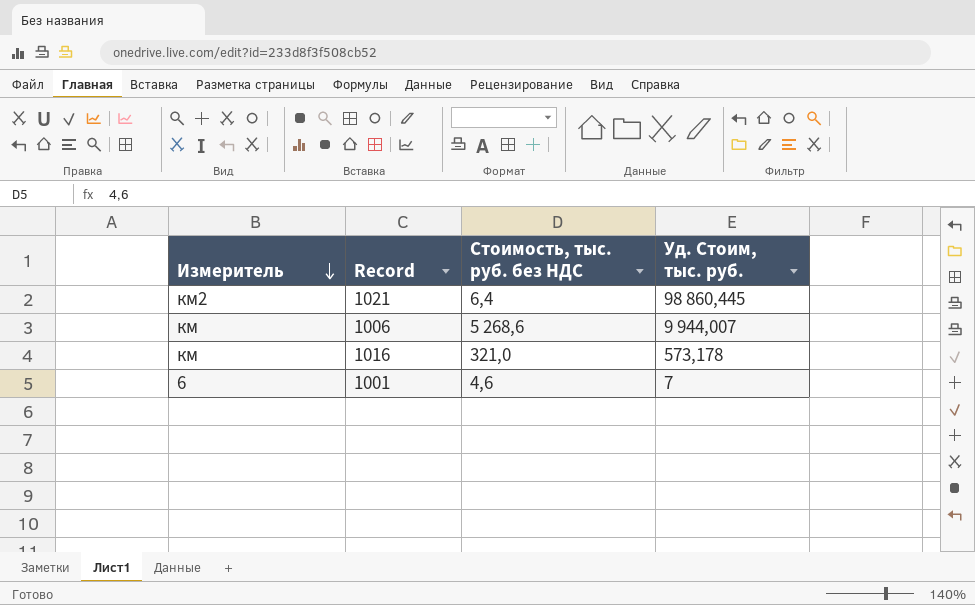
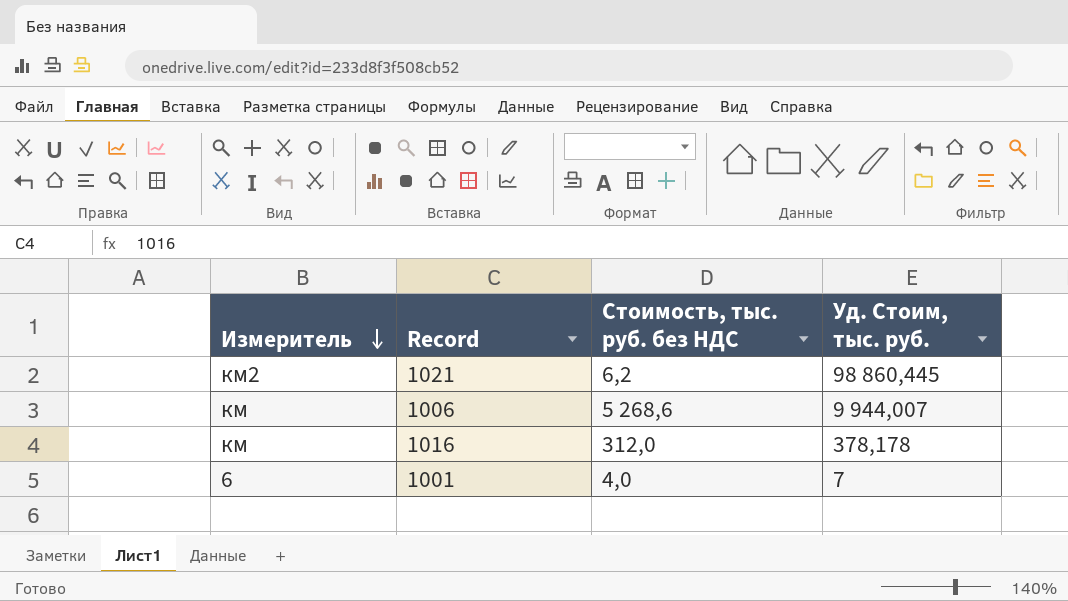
1021 | Стоимость, тыс. руб. без НДС: 6,4 -> 6,2
1016 | Стоимость, тыс. руб. без НДС: 321,0 -> 312,0
1016 | Уд. Стоим, тыс. руб.: 573,178 -> 378,178
1001 | Стоимость, тыс. руб. без НДС: 4,6 -> 4,0

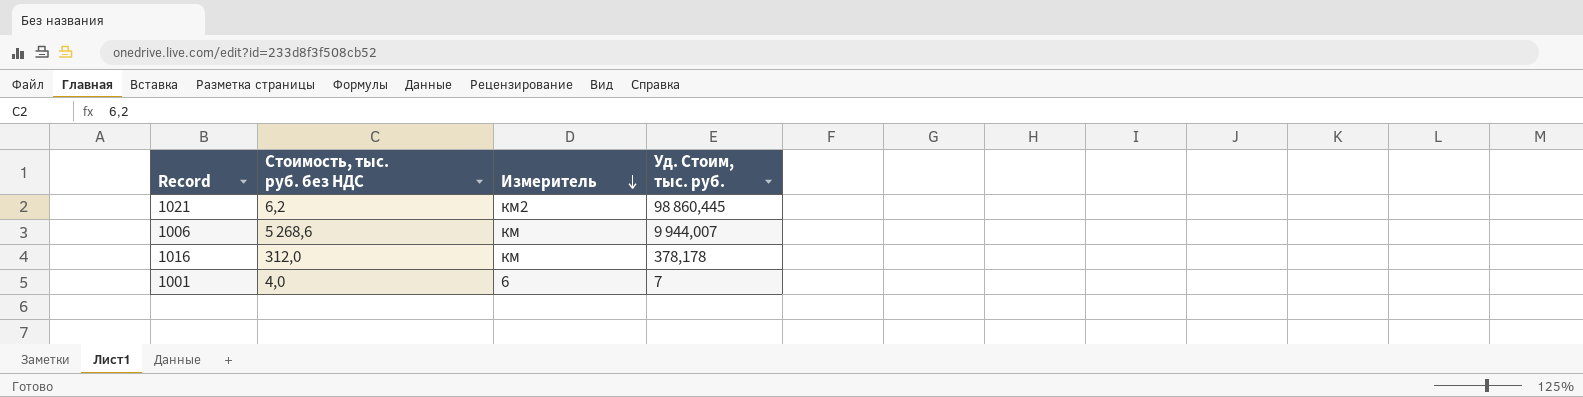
column Измеритель | position: 1 -> 3

